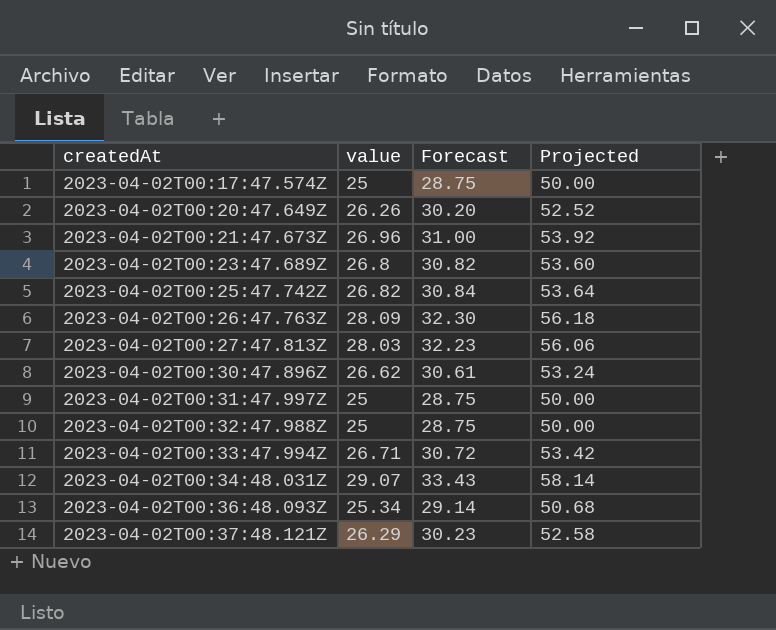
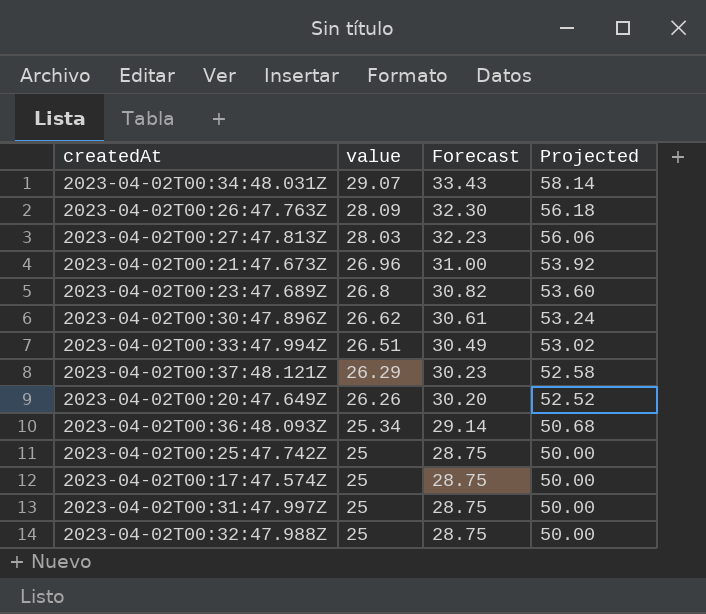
row order: createdAt ascending -> value descending
2023-04-02T00:33:47.994Z | value: 26.71 -> 26.51
2023-04-02T00:33:47.994Z | Forecast: 30.72 -> 30.49
2023-04-02T00:33:47.994Z | Projected: 53.42 -> 53.02
2023-04-02T00:25:47.742Z | value: 26.82 -> 25
2023-04-02T00:25:47.742Z | Forecast: 30.84 -> 28.75
2023-04-02T00:25:47.742Z | Projected: 53.64 -> 50.00

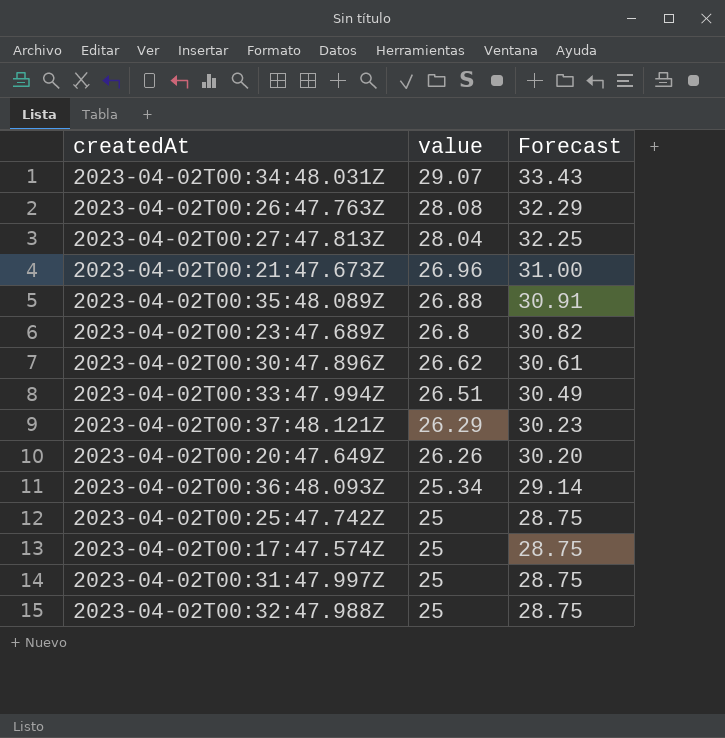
column Projected | formula: [value] * 2 -> none
2023-04-02T00:26:47.763Z | value: 28.09 -> 28.08
2023-04-02T00:26:47.763Z | Forecast: 32.30 -> 32.29
2023-04-02T00:27:47.813Z | value: 28.03 -> 28.04
2023-04-02T00:27:47.813Z | Forecast: 32.23 -> 32.25
row 2023-04-02T00:35:48.089Z: none -> 26.88 | 30.91

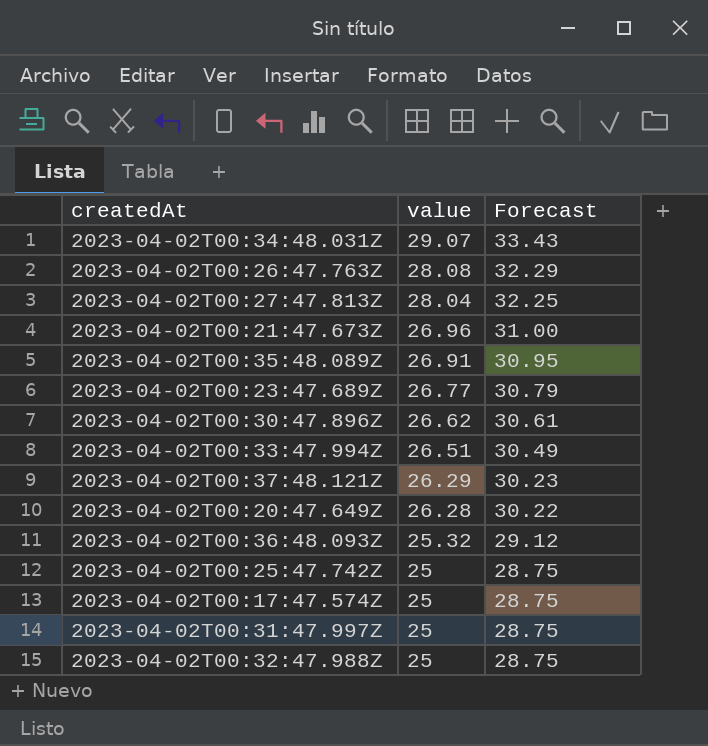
2023-04-02T00:35:48.089Z | value: 26.88 -> 26.91
2023-04-02T00:35:48.089Z | Forecast: 30.91 -> 30.95
2023-04-02T00:23:47.689Z | value: 26.8 -> 26.77
2023-04-02T00:23:47.689Z | Forecast: 30.82 -> 30.79
2023-04-02T00:20:47.649Z | value: 26.26 -> 26.28
2023-04-02T00:20:47.649Z | Forecast: 30.20 -> 30.22
2023-04-02T00:36:48.093Z | value: 25.34 -> 25.32
2023-04-02T00:36:48.093Z | Forecast: 29.14 -> 29.12

